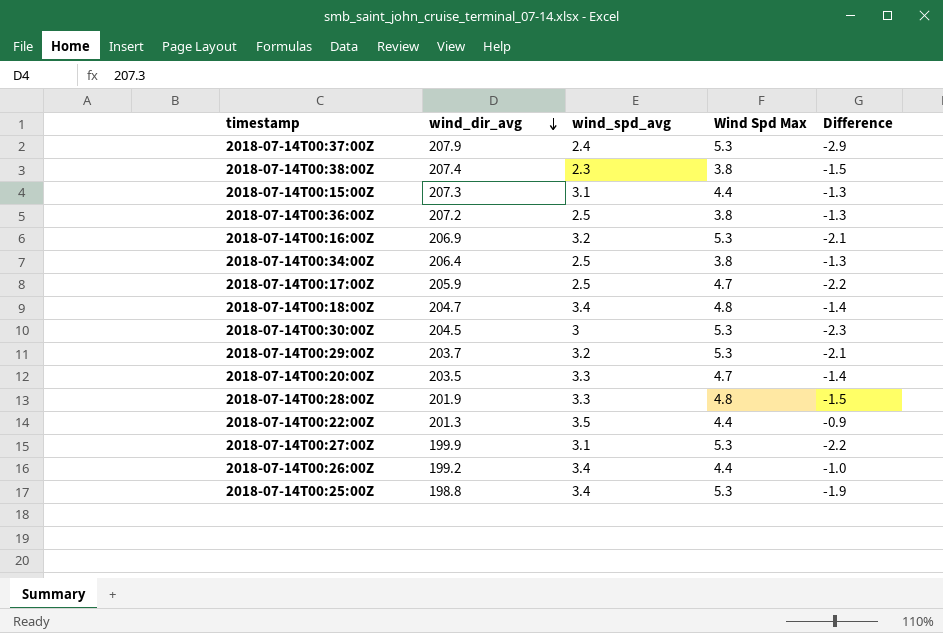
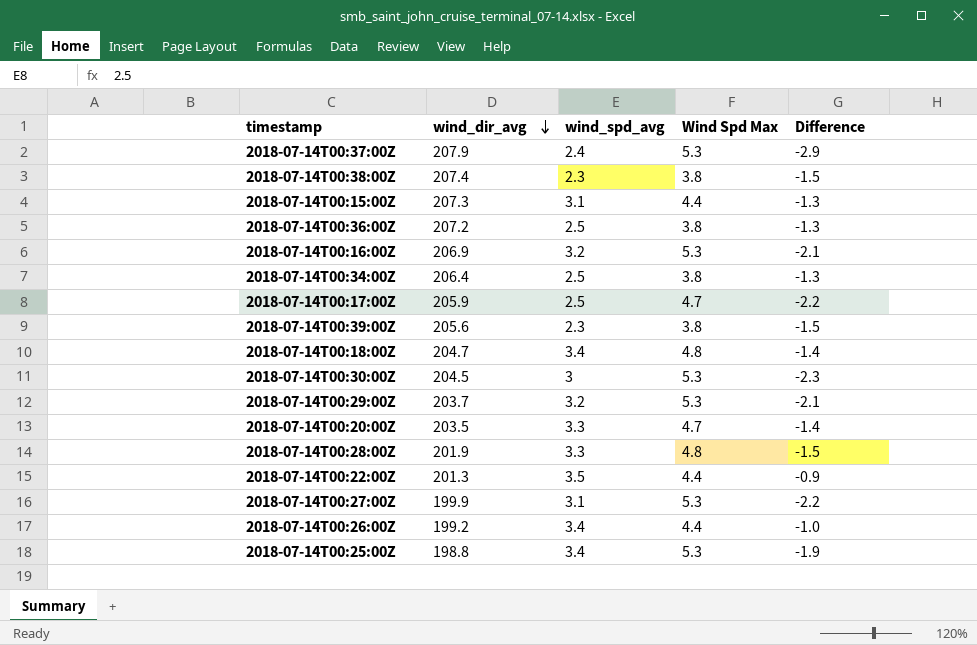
row 2018-07-14T00:39:00Z: none -> 205.6 | 2.3 | 3.8 | -1.5

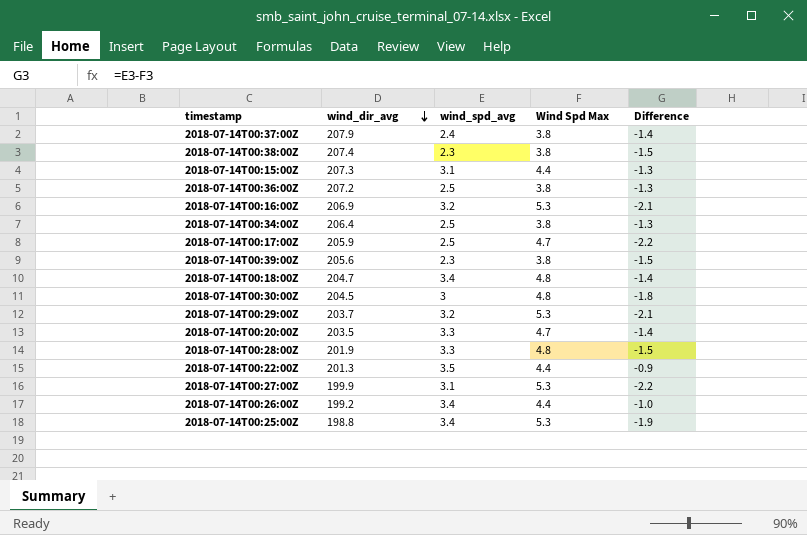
2018-07-14T00:37:00Z | Wind Spd Max: 5.3 -> 3.8
2018-07-14T00:37:00Z | Difference: -2.9 -> -1.4
2018-07-14T00:30:00Z | Wind Spd Max: 5.3 -> 4.8
2018-07-14T00:30:00Z | Difference: -2.3 -> -1.8

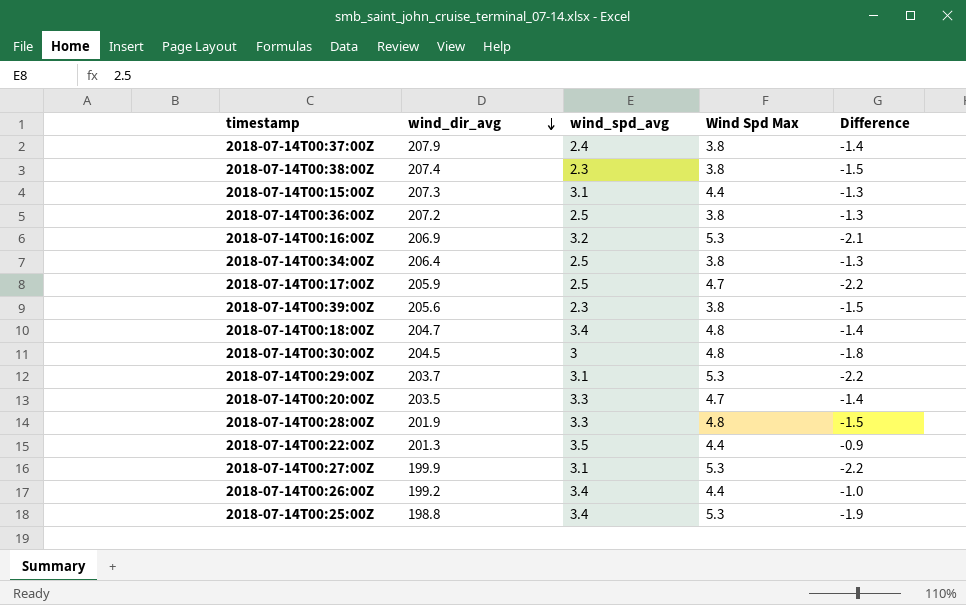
2018-07-14T00:29:00Z | wind_spd_avg: 3.2 -> 3.1
2018-07-14T00:29:00Z | Difference: -2.1 -> -2.2

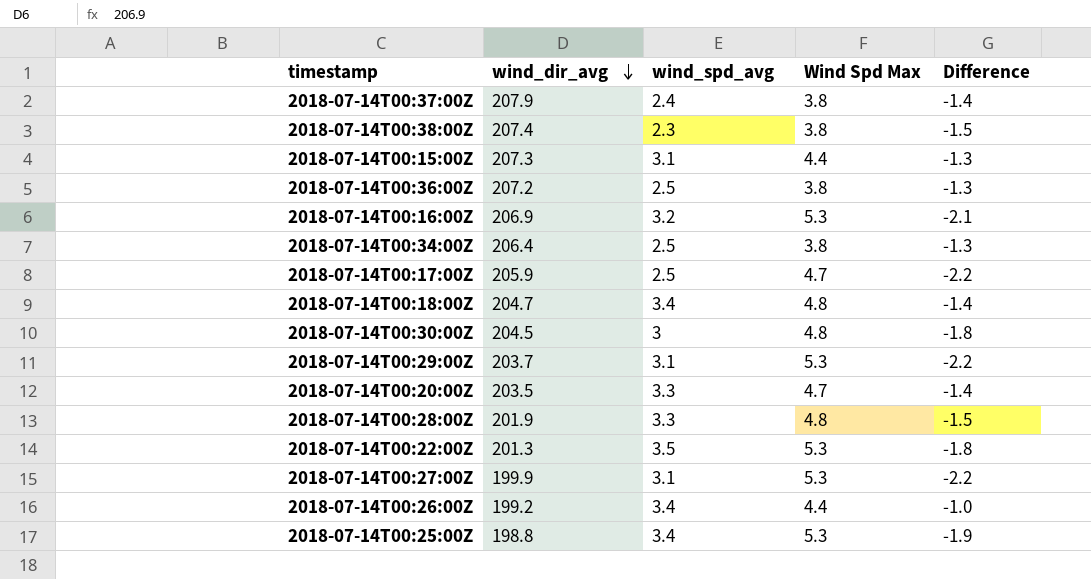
row 2018-07-14T00:39:00Z: 205.6 | 2.3 | 3.8 | -1.5 -> none
2018-07-14T00:22:00Z | Wind Spd Max: 4.4 -> 5.3
2018-07-14T00:22:00Z | Difference: -0.9 -> -1.8

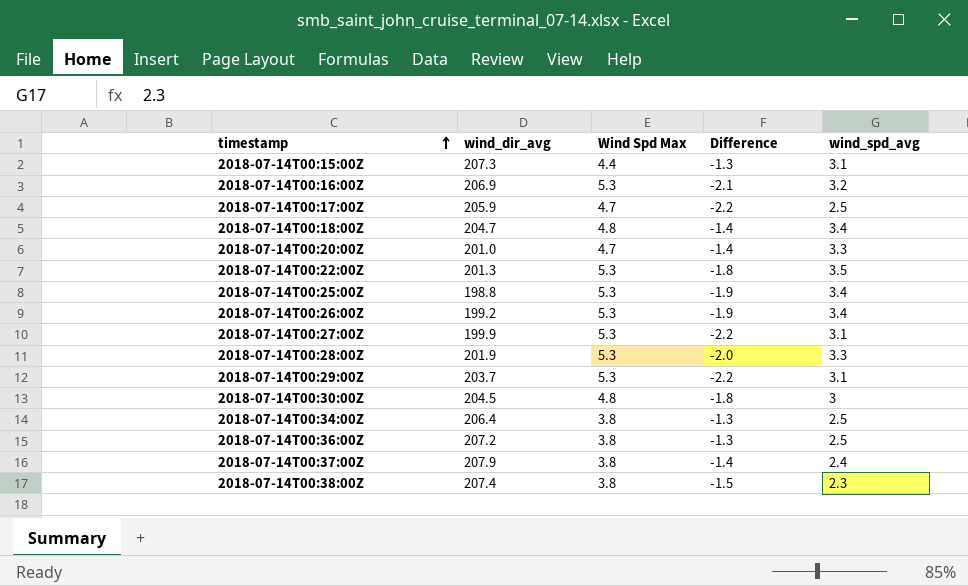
row order: wind_dir_avg descending -> timestamp ascending
column wind_spd_avg | position: 3 -> 5
2018-07-14T00:20:00Z | wind_dir_avg: 203.5 -> 201.0
2018-07-14T00:26:00Z | Wind Spd Max: 4.4 -> 5.3
2018-07-14T00:26:00Z | Difference: -1.0 -> -1.9
2018-07-14T00:28:00Z | Wind Spd Max: 4.8 -> 5.3
2018-07-14T00:28:00Z | Difference: -1.5 -> -2.0

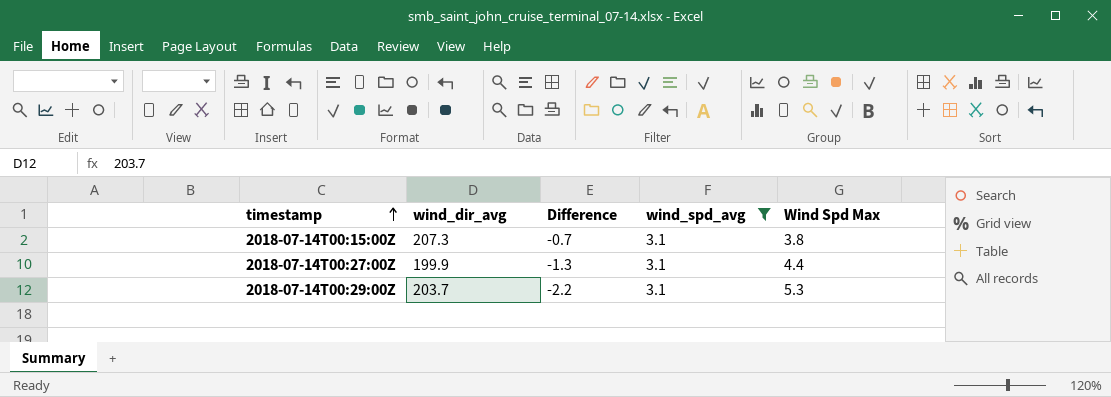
filter: none -> wind_spd_avg = 3.1
column Wind Spd Max | position: 3 -> 5
2018-07-14T00:15:00Z | Difference: -1.3 -> -0.7
2018-07-14T00:15:00Z | Wind Spd Max: 4.4 -> 3.8
2018-07-14T00:27:00Z | Difference: -2.2 -> -1.3
2018-07-14T00:27:00Z | Wind Spd Max: 5.3 -> 4.4

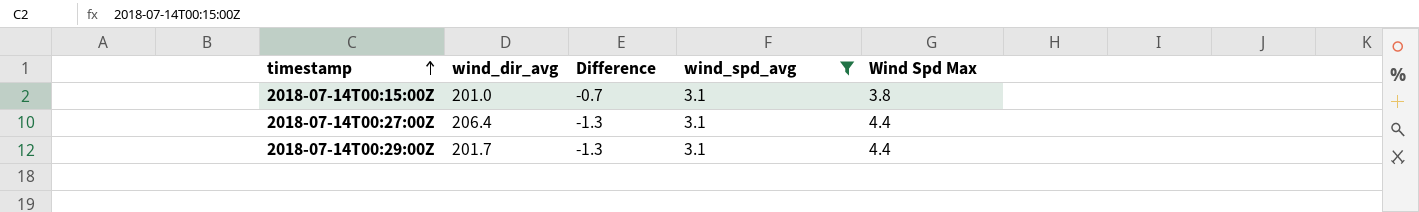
2018-07-14T00:15:00Z | wind_dir_avg: 207.3 -> 201.0
2018-07-14T00:27:00Z | wind_dir_avg: 199.9 -> 206.4
2018-07-14T00:29:00Z | wind_dir_avg: 203.7 -> 201.7
2018-07-14T00:29:00Z | Difference: -2.2 -> -1.3
2018-07-14T00:29:00Z | Wind Spd Max: 5.3 -> 4.4

